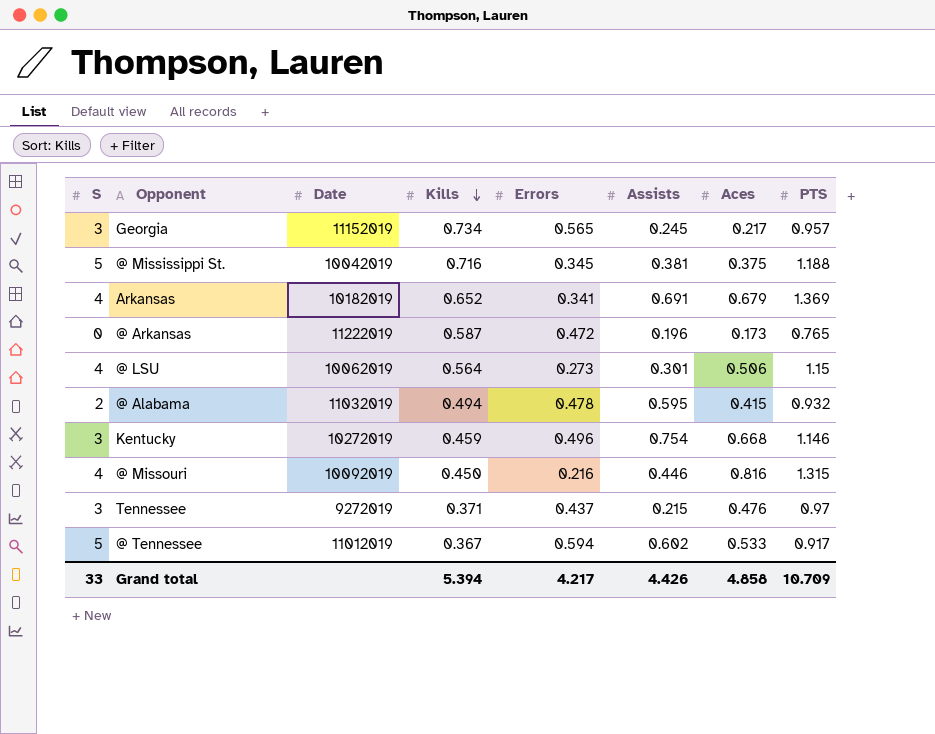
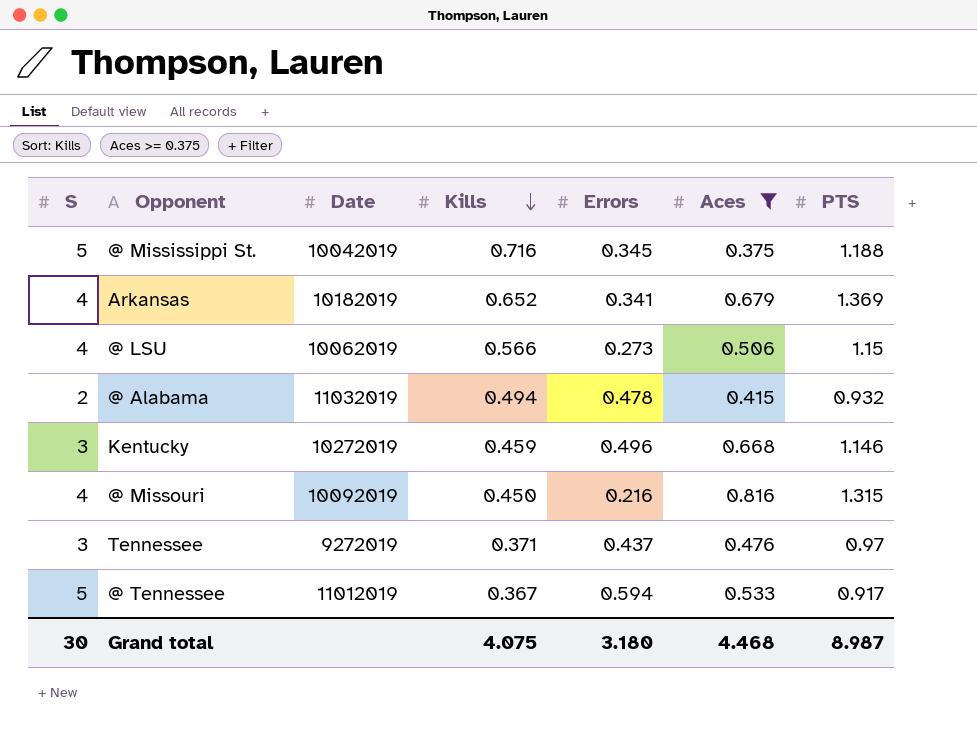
filter: none -> Aces >= 0.375
column Assists | position: 6 -> none
@ LSU | Kills: 0.564 -> 0.566
Grand total | S: 33 -> 30
Grand total | Kills: 5.394 -> 4.075
Grand total | Errors: 4.217 -> 3.180
Grand total | Aces: 4.858 -> 4.468
Grand total | PTS: 10.709 -> 8.987

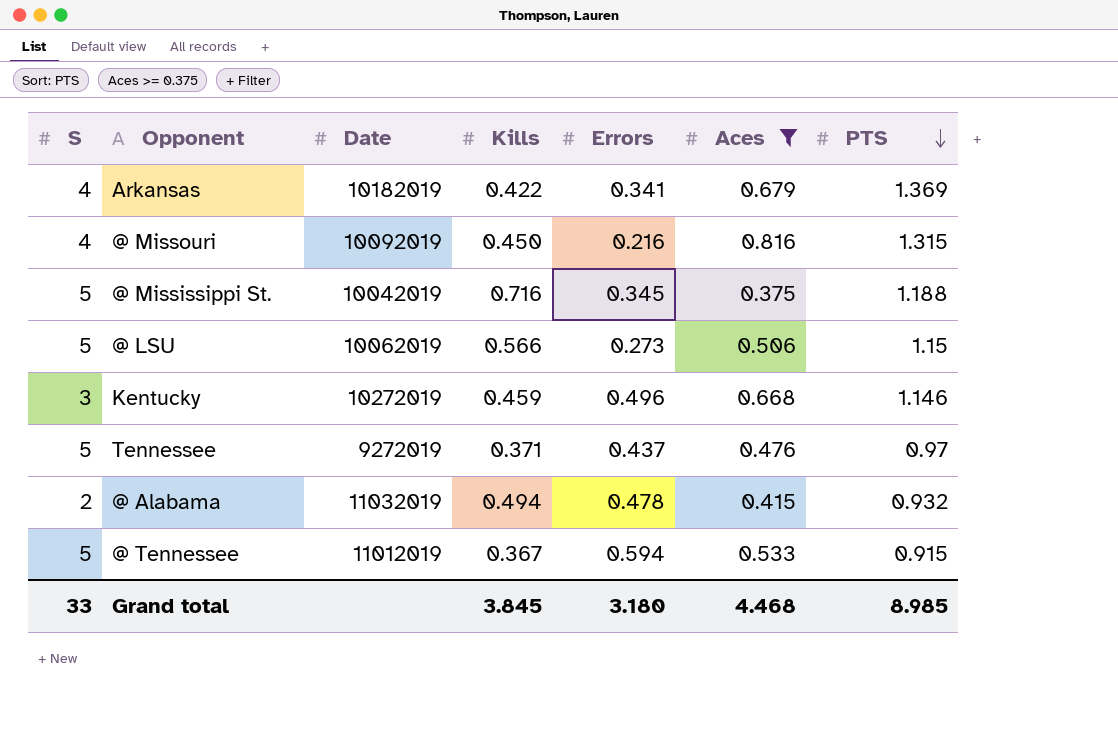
row order: Kills descending -> PTS descending
Arkansas | Kills: 0.652 -> 0.422
@ LSU | S: 4 -> 5
Tennessee | S: 3 -> 5
@ Tennessee | PTS: 0.917 -> 0.915
Grand total | S: 30 -> 33
Grand total | Kills: 4.075 -> 3.845
Grand total | PTS: 8.987 -> 8.985

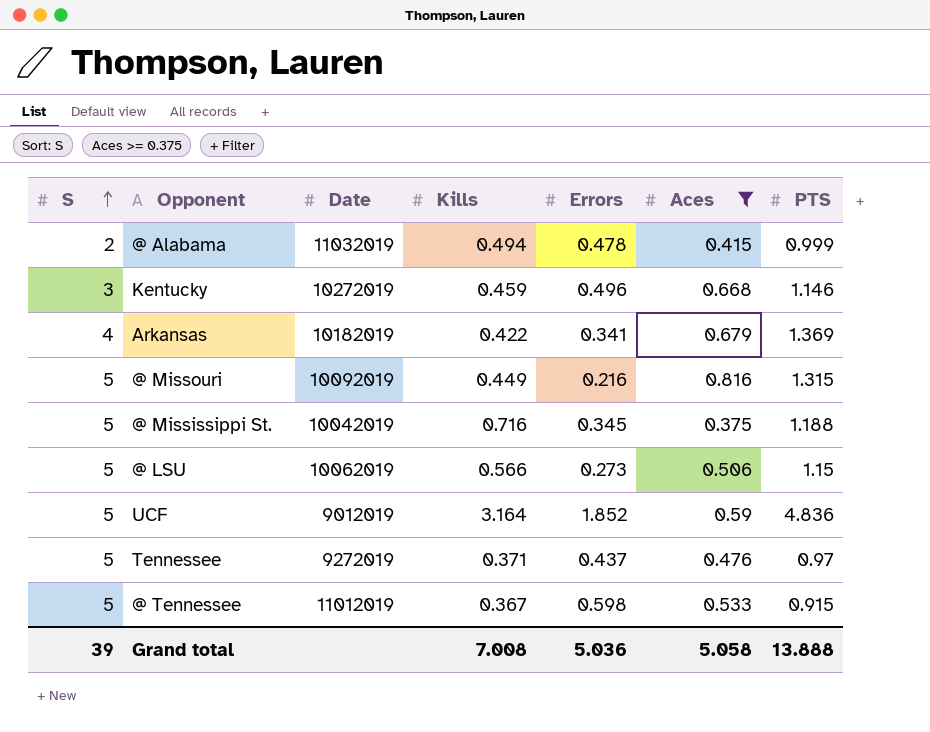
row order: PTS descending -> S ascending
@ Alabama | PTS: 0.932 -> 0.999
@ Missouri | S: 4 -> 5
@ Missouri | Kills: 0.450 -> 0.449
row UCF: none -> 5 | 9012019 | 3.164 | 1.852 | 0.59 | 4.836
@ Tennessee | Errors: 0.594 -> 0.598
Grand total | S: 33 -> 39
Grand total | Kills: 3.845 -> 7.008
Grand total | Errors: 3.180 -> 5.036
Grand total | Aces: 4.468 -> 5.058
Grand total | PTS: 8.985 -> 13.888

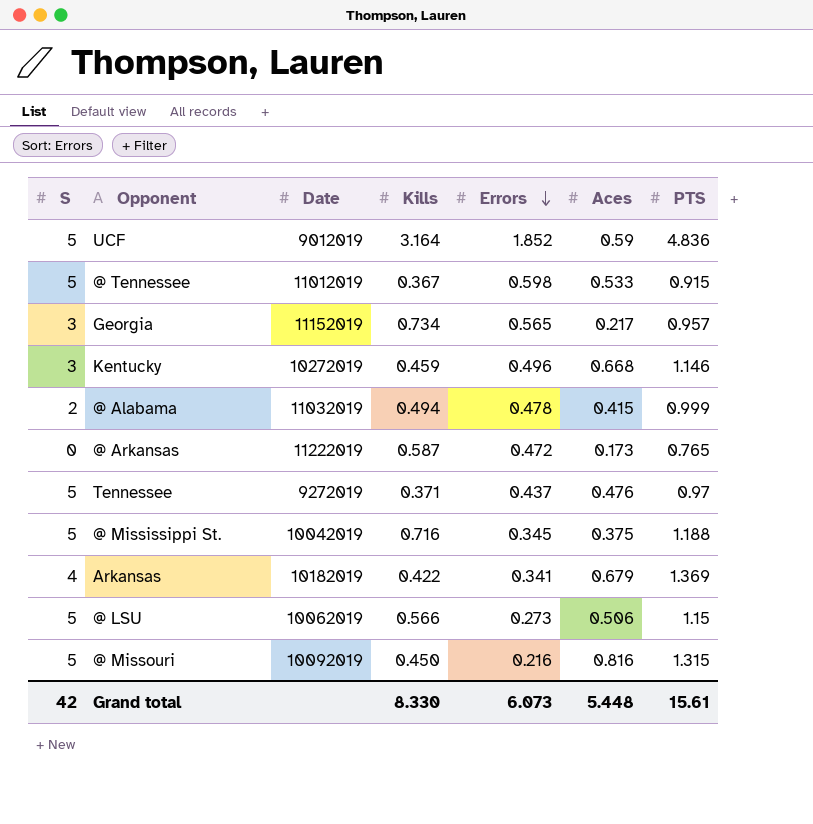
filter: Aces >= 0.375 -> none
row order: S ascending -> Errors descending
@ Missouri | Kills: 0.449 -> 0.450
Grand total | S: 39 -> 42
Grand total | Kills: 7.008 -> 8.330
Grand total | Errors: 5.036 -> 6.073
Grand total | Aces: 5.058 -> 5.448
Grand total | PTS: 13.888 -> 15.61

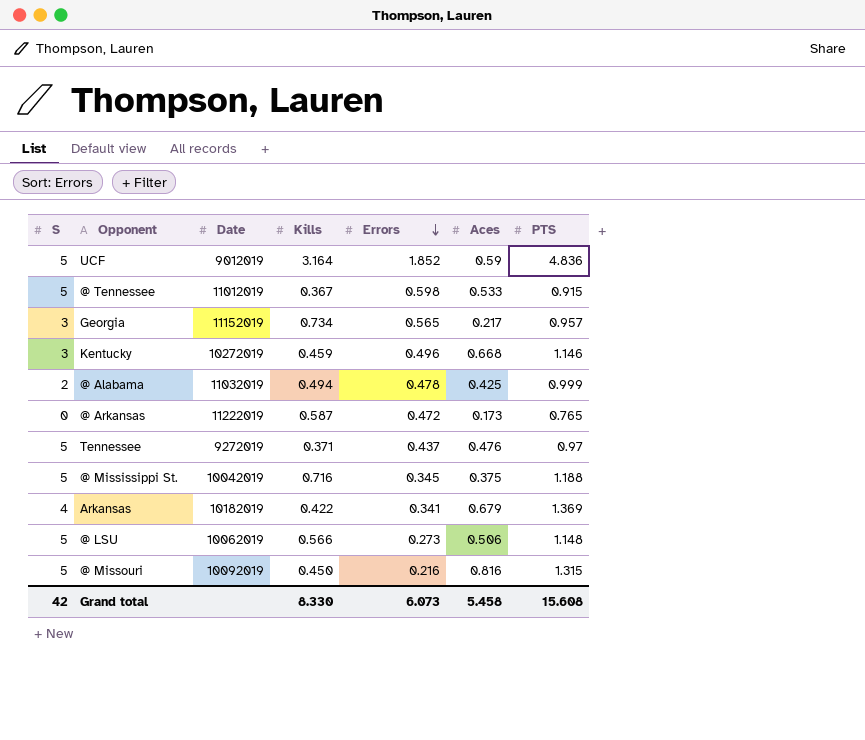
@ Alabama | Aces: 0.415 -> 0.425
@ LSU | PTS: 1.15 -> 1.148
Grand total | Aces: 5.448 -> 5.458
Grand total | PTS: 15.61 -> 15.608

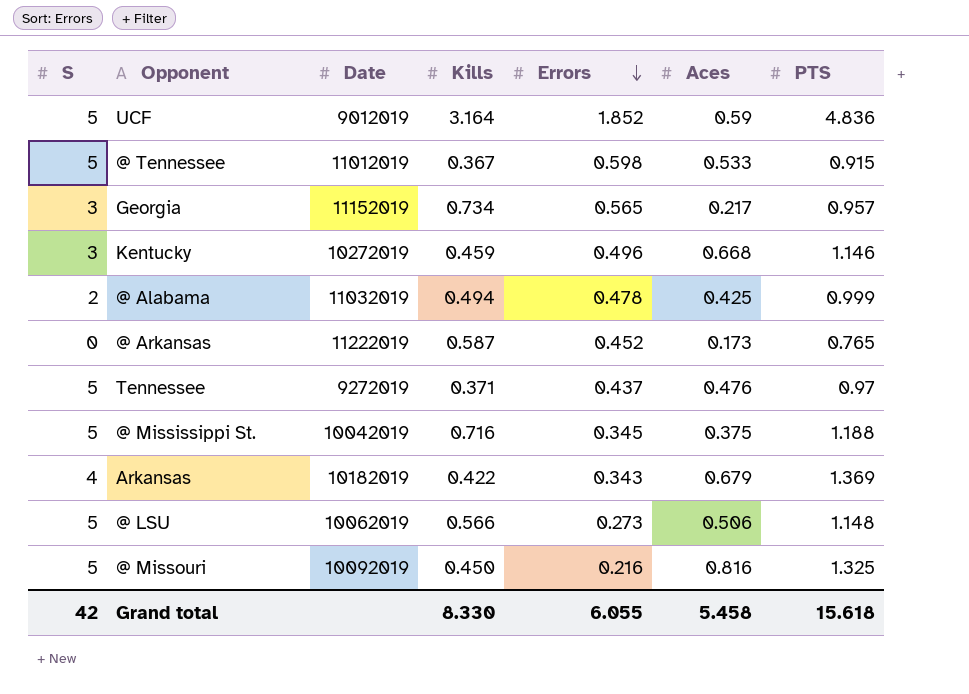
@ Arkansas | Errors: 0.472 -> 0.452
Arkansas | Errors: 0.341 -> 0.343
@ Missouri | PTS: 1.315 -> 1.325
Grand total | Errors: 6.073 -> 6.055
Grand total | PTS: 15.608 -> 15.618

